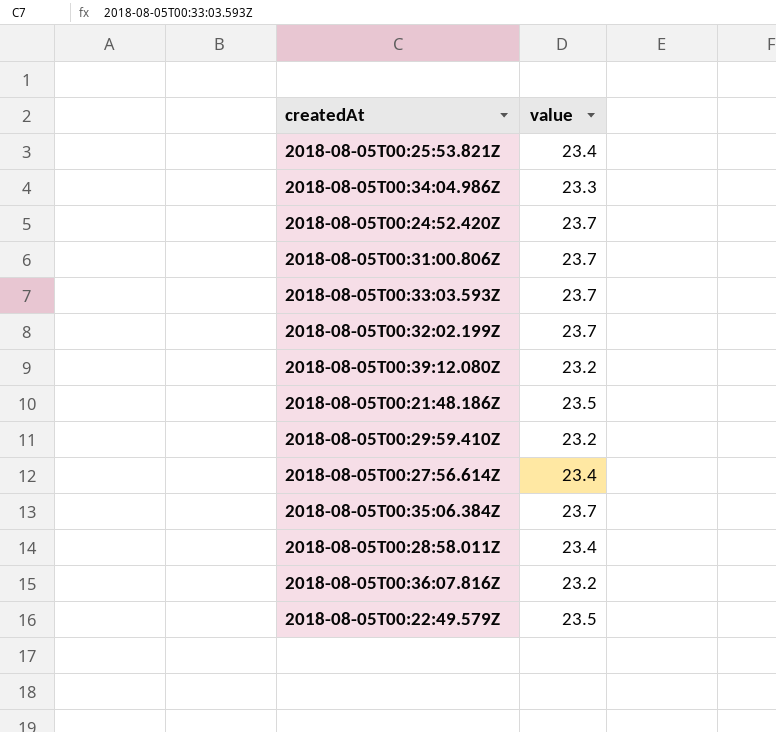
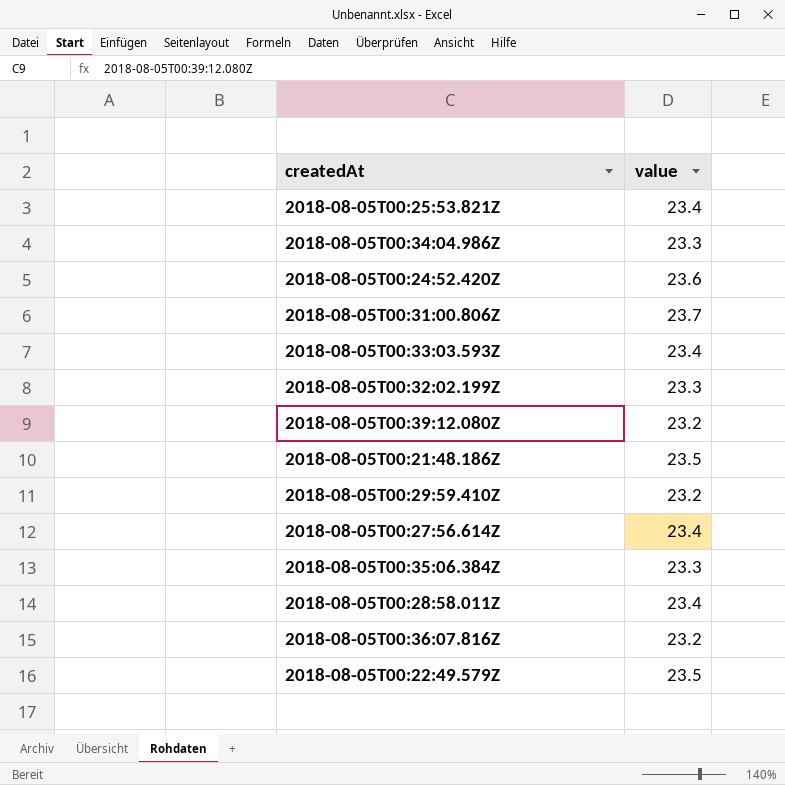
2018-08-05T00:24:52.420Z | value: 23.7 -> 23.6
2018-08-05T00:33:03.593Z | value: 23.7 -> 23.4
2018-08-05T00:32:02.199Z | value: 23.7 -> 23.3
2018-08-05T00:35:06.384Z | value: 23.7 -> 23.3

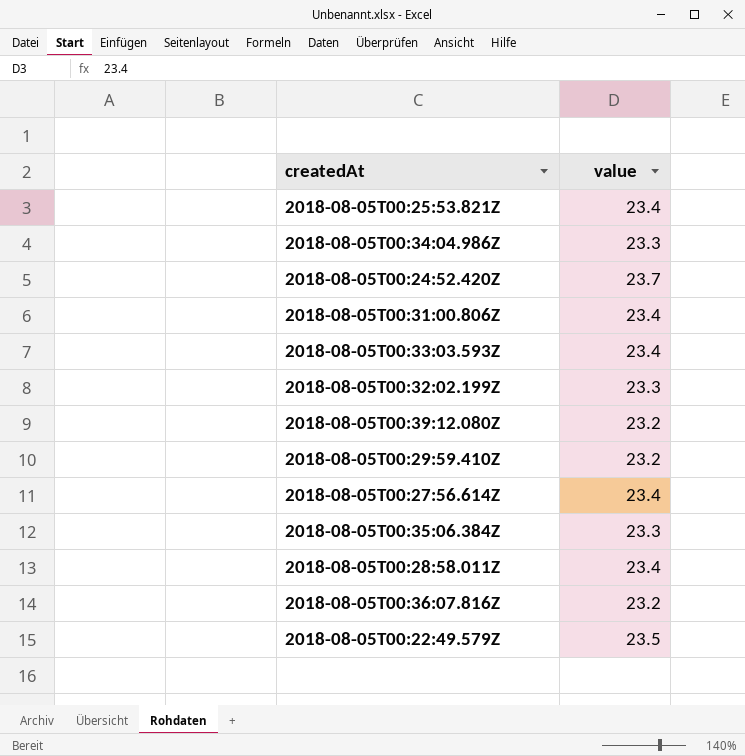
row 2018-08-05T00:21:48.186Z: 23.5 -> none
2018-08-05T00:24:52.420Z | value: 23.6 -> 23.7
2018-08-05T00:31:00.806Z | value: 23.7 -> 23.4

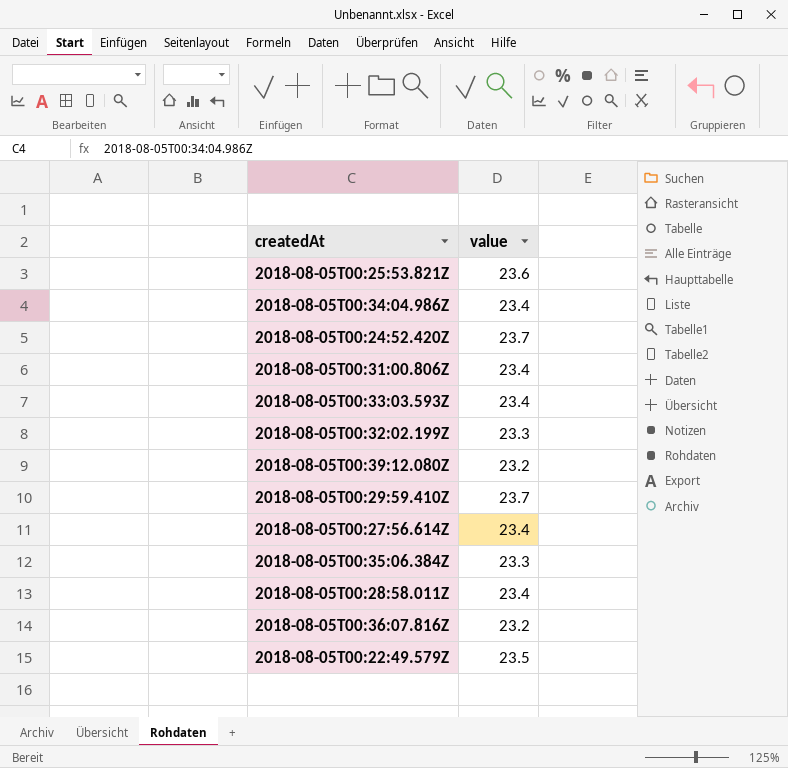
2018-08-05T00:25:53.821Z | value: 23.4 -> 23.6
2018-08-05T00:34:04.986Z | value: 23.3 -> 23.4
2018-08-05T00:29:59.410Z | value: 23.2 -> 23.7

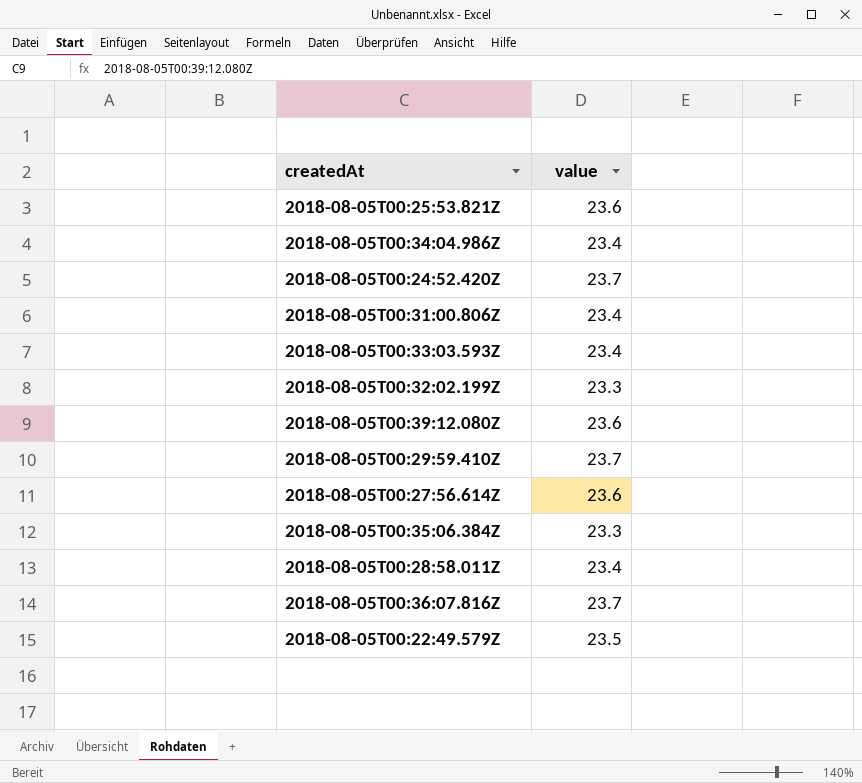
2018-08-05T00:39:12.080Z | value: 23.2 -> 23.6
2018-08-05T00:27:56.614Z | value: 23.4 -> 23.6
2018-08-05T00:36:07.816Z | value: 23.2 -> 23.7

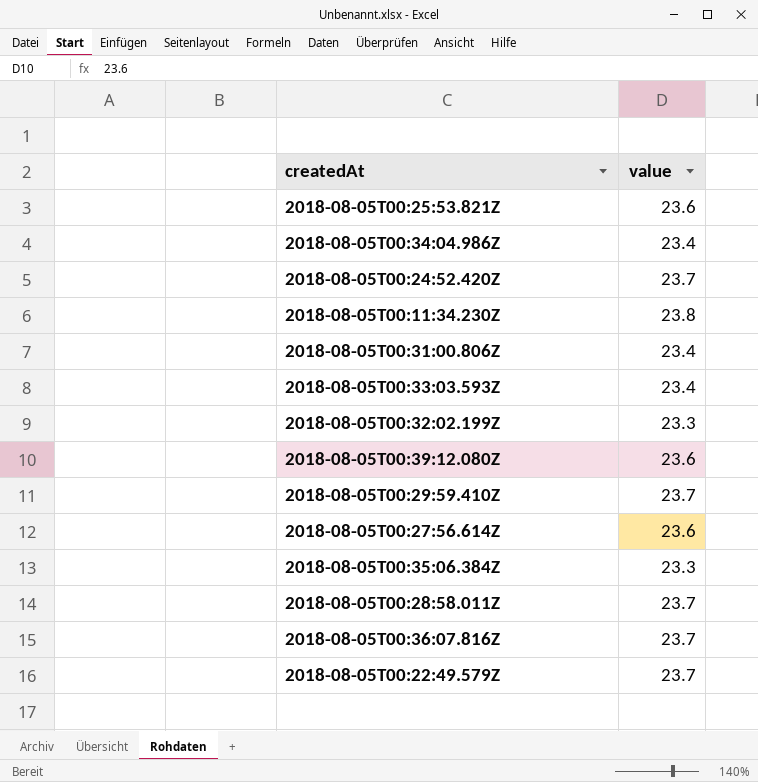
row 2018-08-05T00:11:34.230Z: none -> 23.8
2018-08-05T00:28:58.011Z | value: 23.4 -> 23.7
2018-08-05T00:22:49.579Z | value: 23.5 -> 23.7

